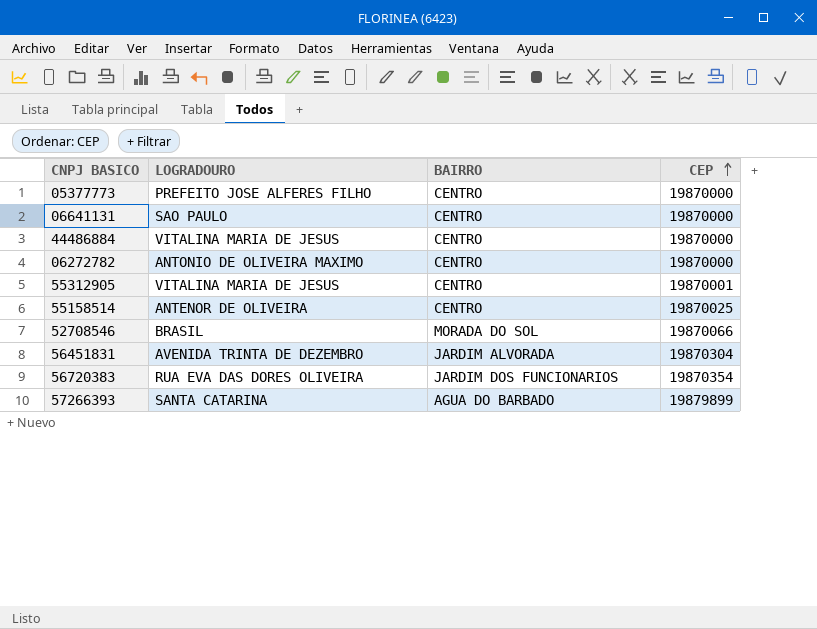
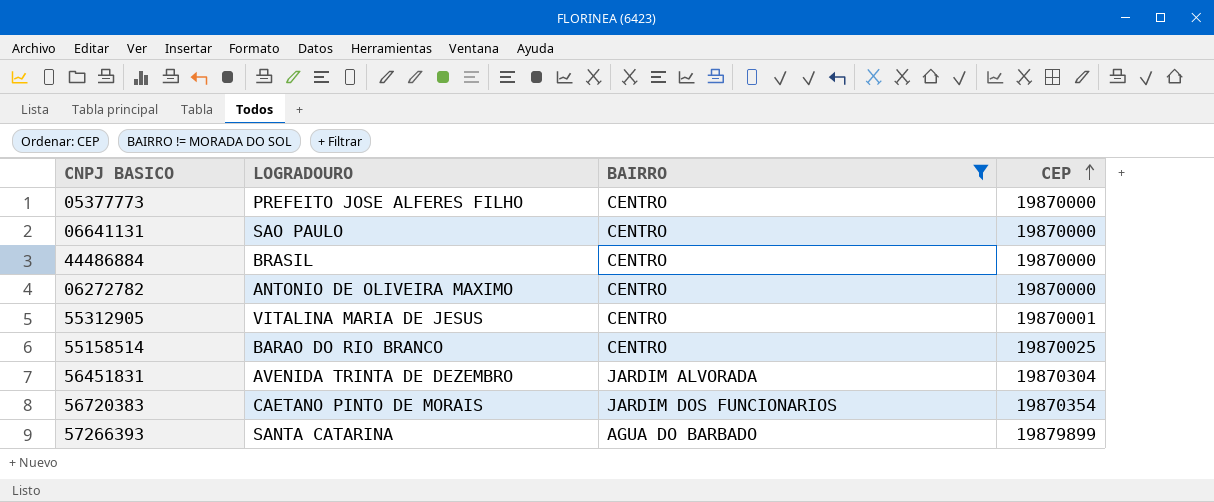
filter: none -> BAIRRO != MORADA DO SOL
44486884 | LOGRADOURO: VITALINA MARIA DE JESUS -> BRASIL
55158514 | LOGRADOURO: ANTENOR DE OLIVEIRA -> BARAO DO RIO BRANCO
56720383 | LOGRADOURO: RUA EVA DAS DORES OLIVEIRA -> CAETANO PINTO DE MORAIS

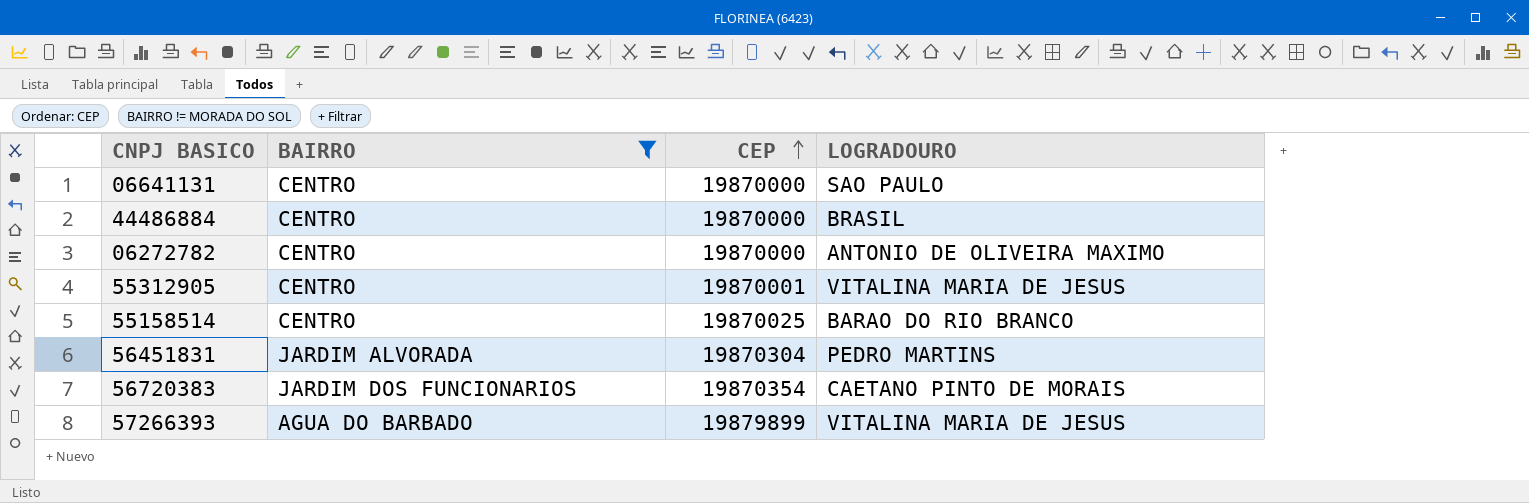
column LOGRADOURO | position: 2 -> 4
row 05377773: PREFEITO JOSE ALFERES FILHO | CENTRO | 19870000 -> none
56451831 | LOGRADOURO: AVENIDA TRINTA DE DEZEMBRO -> PEDRO MARTINS
57266393 | LOGRADOURO: SANTA CATARINA -> VITALINA MARIA DE JESUS

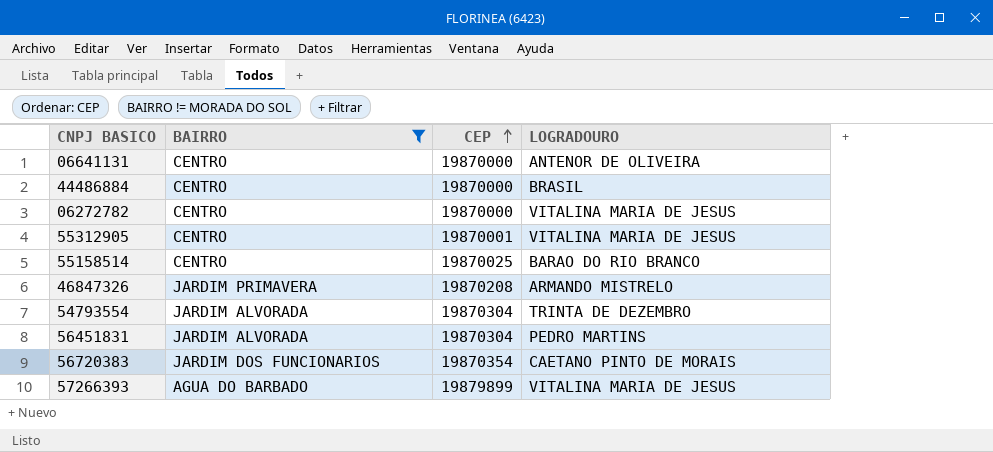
06641131 | LOGRADOURO: SAO PAULO -> ANTENOR DE OLIVEIRA
06272782 | LOGRADOURO: ANTONIO DE OLIVEIRA MAXIMO -> VITALINA MARIA DE JESUS
row 46847326: none -> JARDIM PRIMAVERA | 19870208 | ARMANDO MISTRELO
row 54793554: none -> JARDIM ALVORADA | 19870304 | TRINTA DE DEZEMBRO

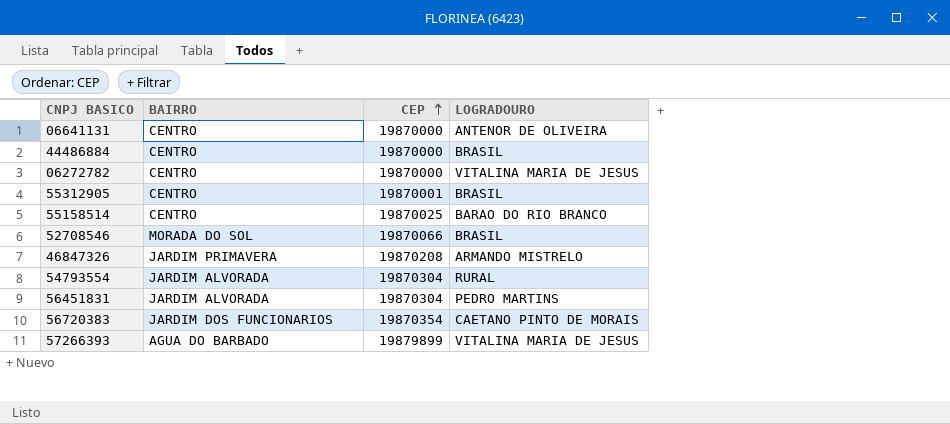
filter: BAIRRO != MORADA DO SOL -> none
55312905 | LOGRADOURO: VITALINA MARIA DE JESUS -> BRASIL
54793554 | LOGRADOURO: TRINTA DE DEZEMBRO -> RURAL

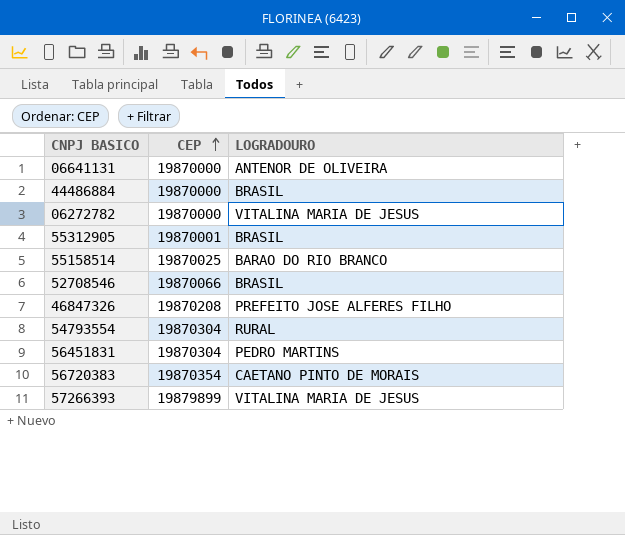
column BAIRRO | position: 2 -> none
46847326 | LOGRADOURO: ARMANDO MISTRELO -> PREFEITO JOSE ALFERES FILHO

